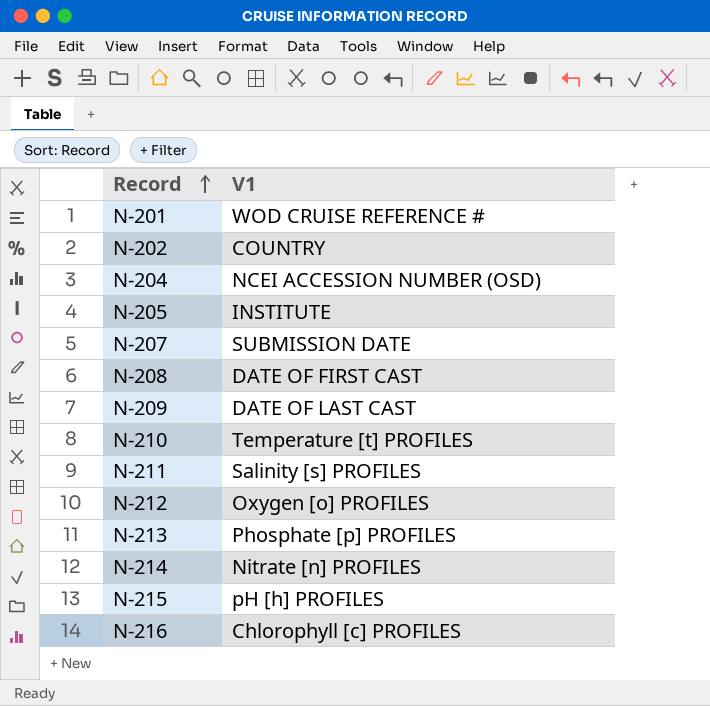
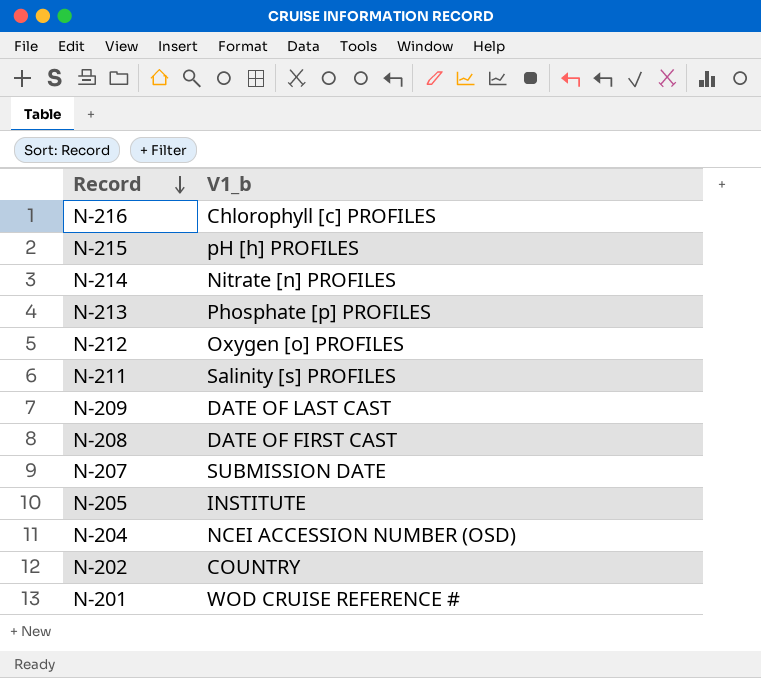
row order: Record ascending -> Record descending
column name: V1 -> V1_b
row N-210: Temperature [t] PROFILES -> none

